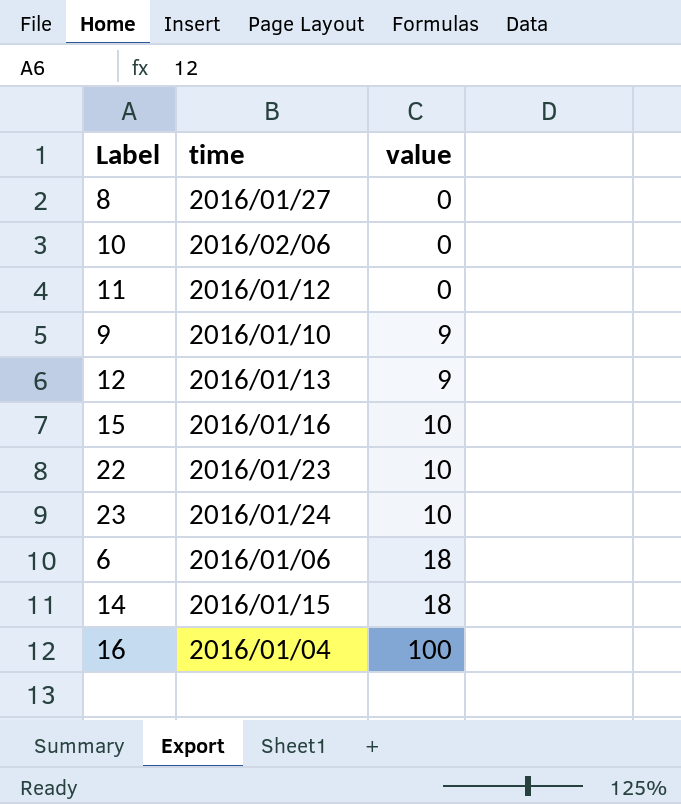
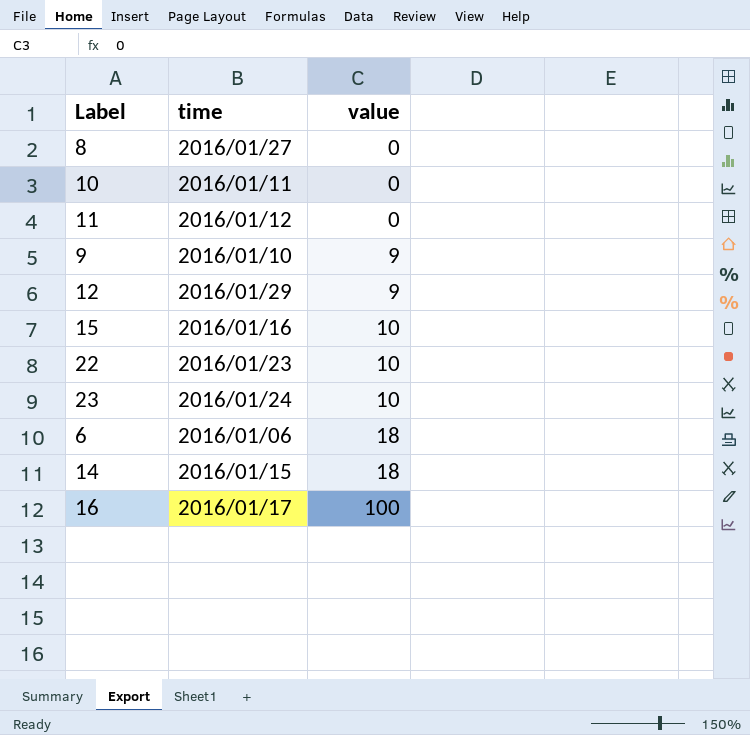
10 | time: 2016/02/06 -> 2016/01/11
12 | time: 2016/01/13 -> 2016/01/29
16 | time: 2016/01/04 -> 2016/01/17

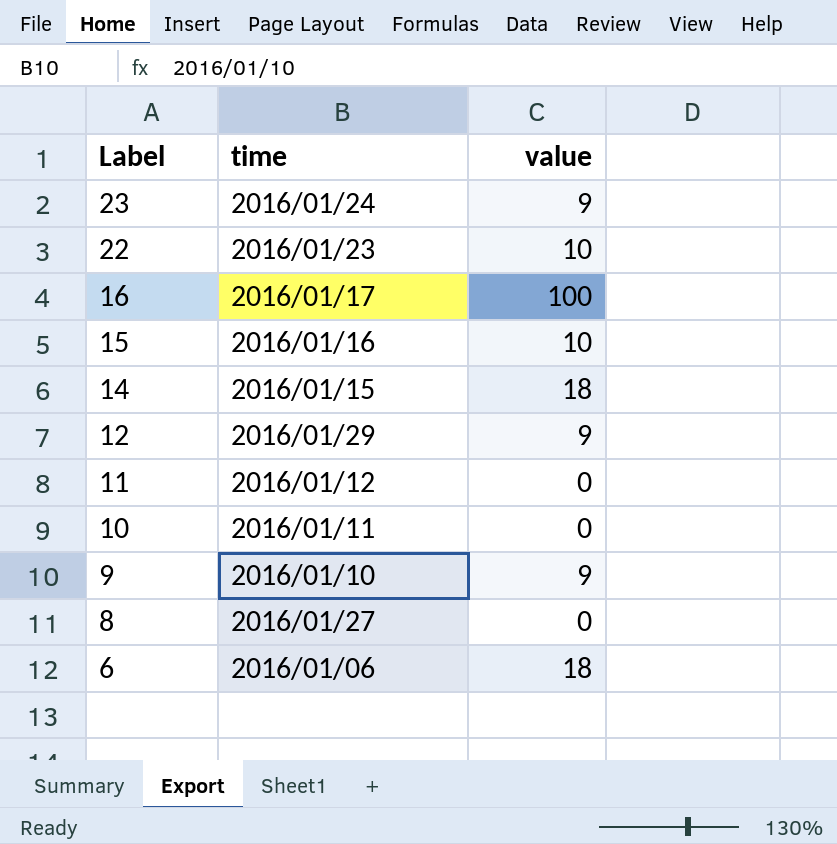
row order: value ascending -> Label descending
23 | value: 10 -> 9

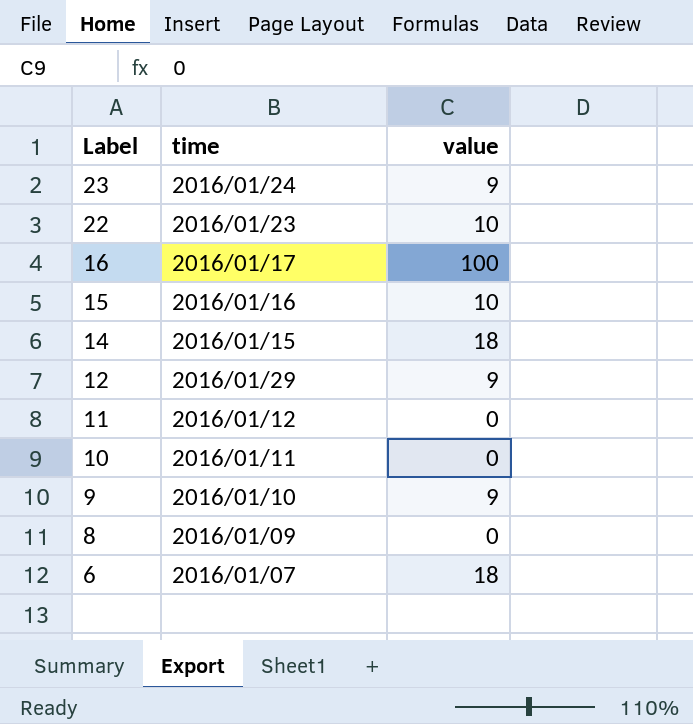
8 | time: 2016/01/27 -> 2016/01/09
6 | time: 2016/01/06 -> 2016/01/07

